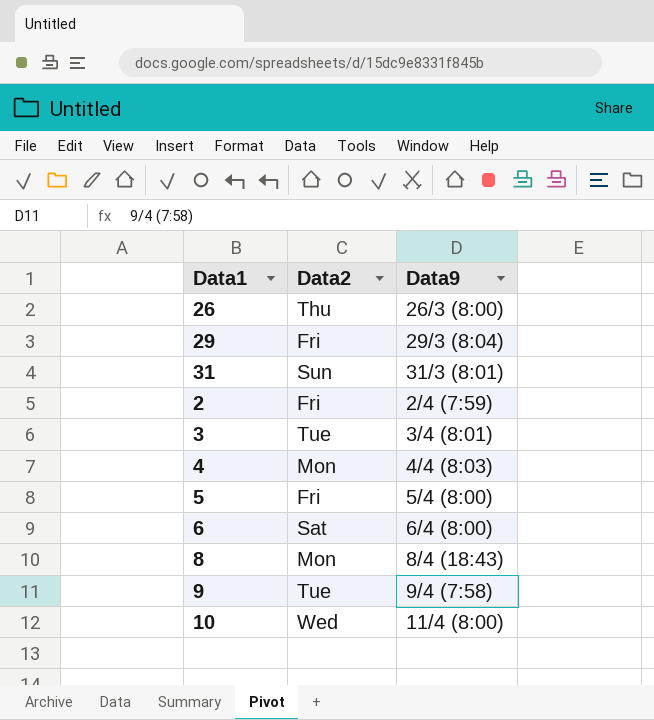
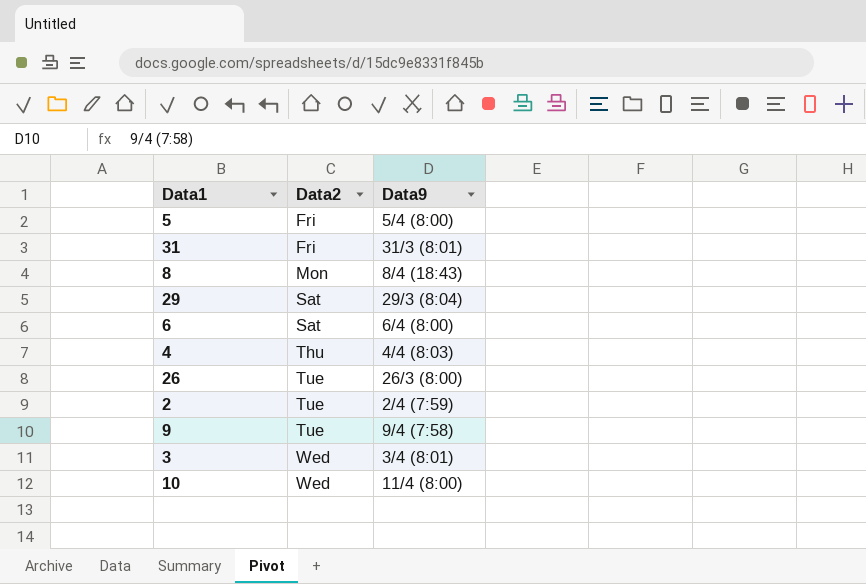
row order: none -> Data2 ascending
31 | Data2: Sun -> Fri
29 | Data2: Fri -> Sat
4 | Data2: Mon -> Thu
26 | Data2: Thu -> Tue
2 | Data2: Fri -> Tue
3 | Data2: Tue -> Wed

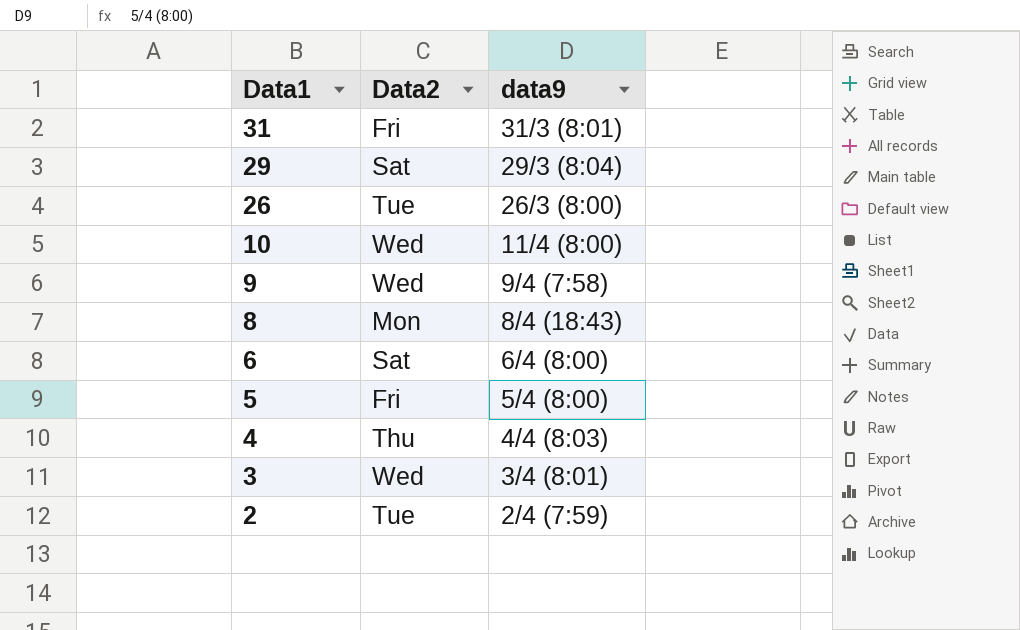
row order: Data2 ascending -> Data1 descending
column name: Data9 -> data9
9 | Data2: Tue -> Wed

